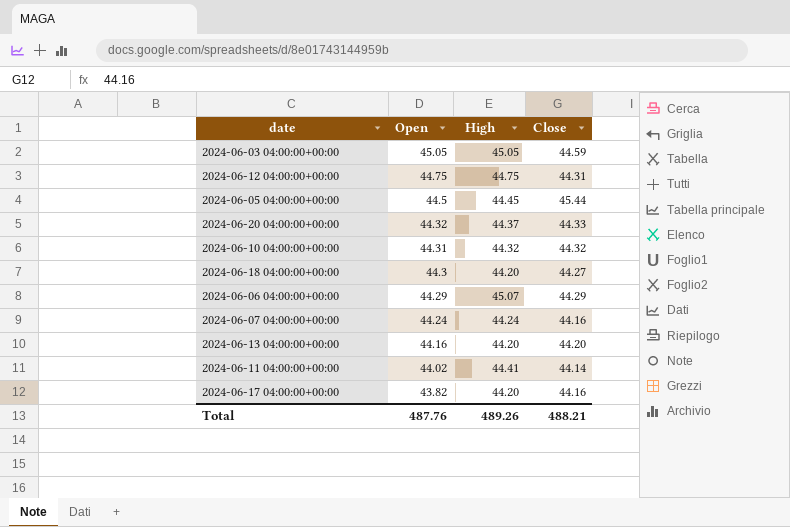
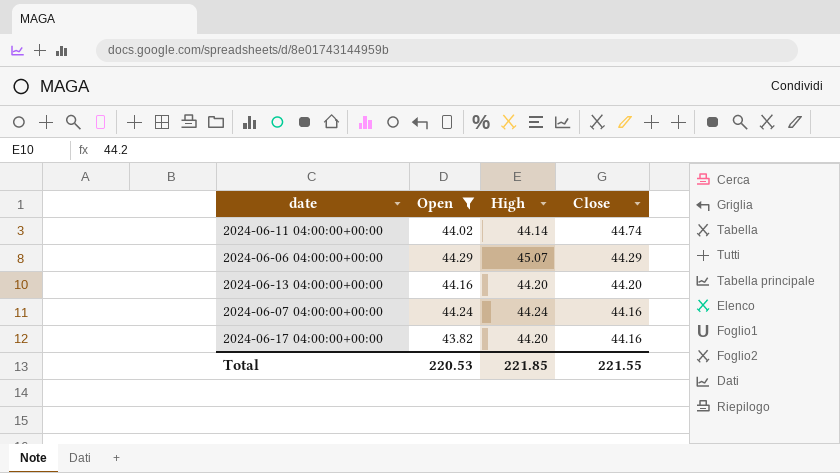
filter: none -> Open <= 44.29
row order: Open descending -> Close descending
2024-06-11 04:00:00+00:00 | High: 44.41 -> 44.14
2024-06-11 04:00:00+00:00 | Close: 44.14 -> 44.74
Total | Open: 487.76 -> 220.53
Total | High: 489.26 -> 221.85
Total | Close: 488.21 -> 221.55

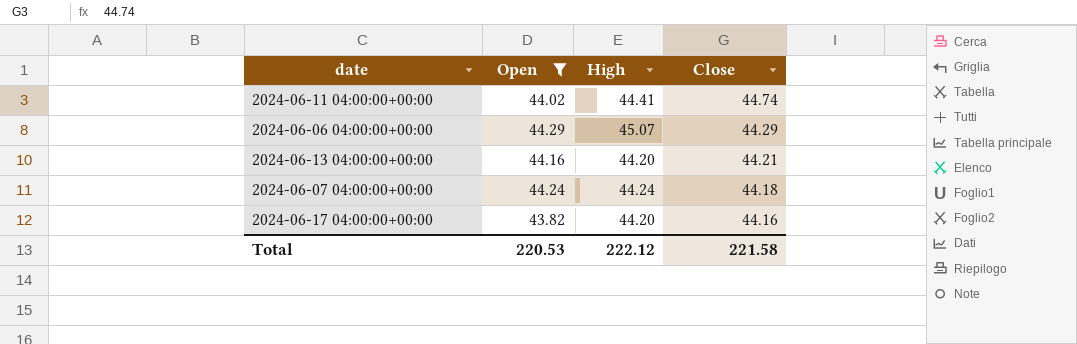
2024-06-11 04:00:00+00:00 | High: 44.14 -> 44.41
2024-06-13 04:00:00+00:00 | Close: 44.20 -> 44.21
2024-06-07 04:00:00+00:00 | Close: 44.16 -> 44.18
Total | High: 221.85 -> 222.12
Total | Close: 221.55 -> 221.58

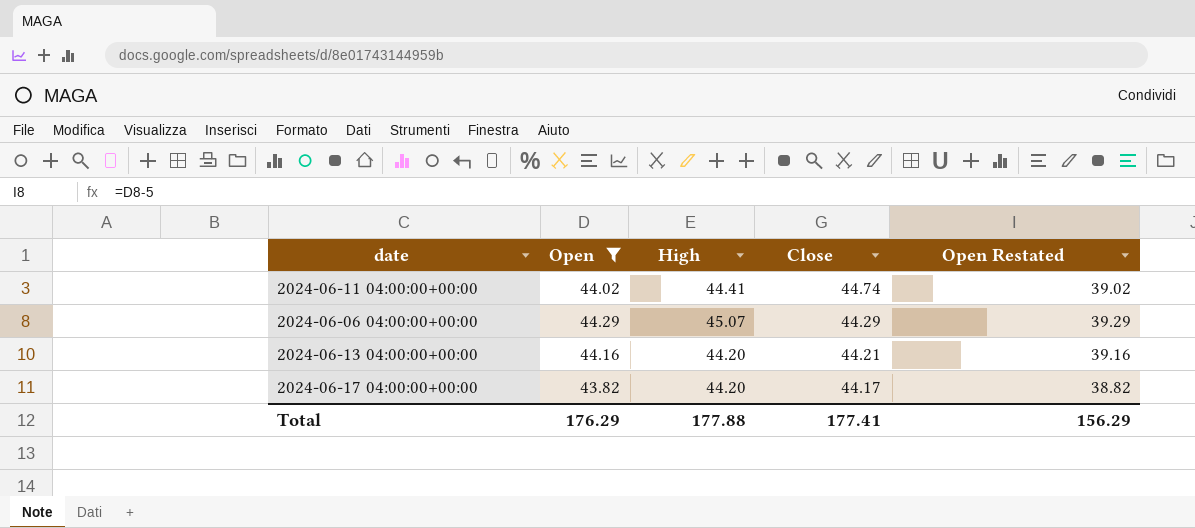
column Open Restated | formula: none -> [Open] - 5
row 2024-06-07 04:00:00+00:00: 44.24 | 44.24 | 44.18 -> none
2024-06-17 04:00:00+00:00 | Close: 44.16 -> 44.17
Total | Open: 220.53 -> 176.29
Total | High: 222.12 -> 177.88
Total | Close: 221.58 -> 177.41

